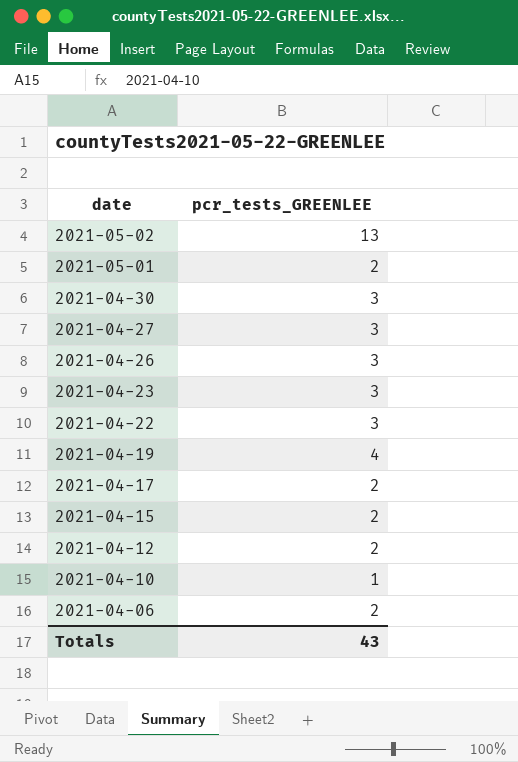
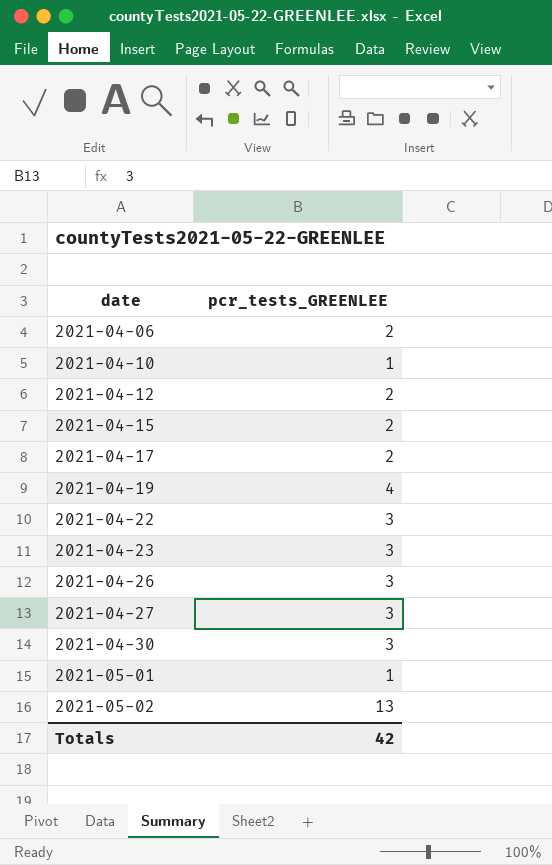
row order: date descending -> date ascending
2021-05-01 | pcr_tests_GREENLEE: 2 -> 1
Totals | pcr_tests_GREENLEE: 43 -> 42

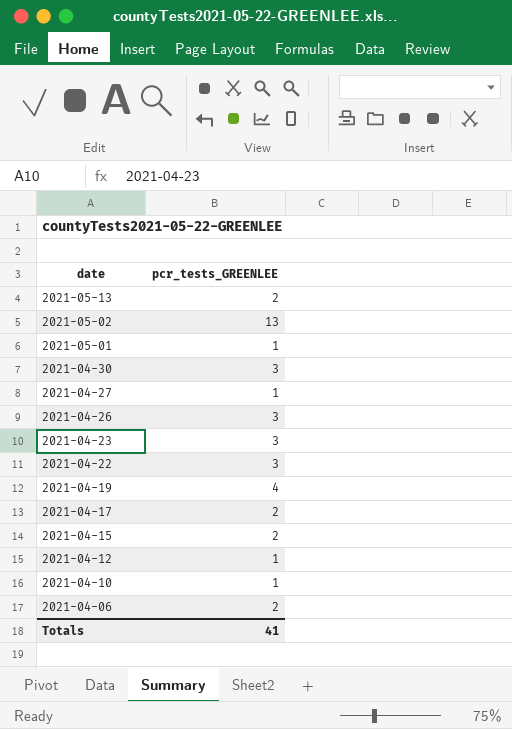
row order: date ascending -> date descending
row 2021-05-13: none -> 2
2021-04-27 | pcr_tests_GREENLEE: 3 -> 1
2021-04-12 | pcr_tests_GREENLEE: 2 -> 1
Totals | pcr_tests_GREENLEE: 42 -> 41

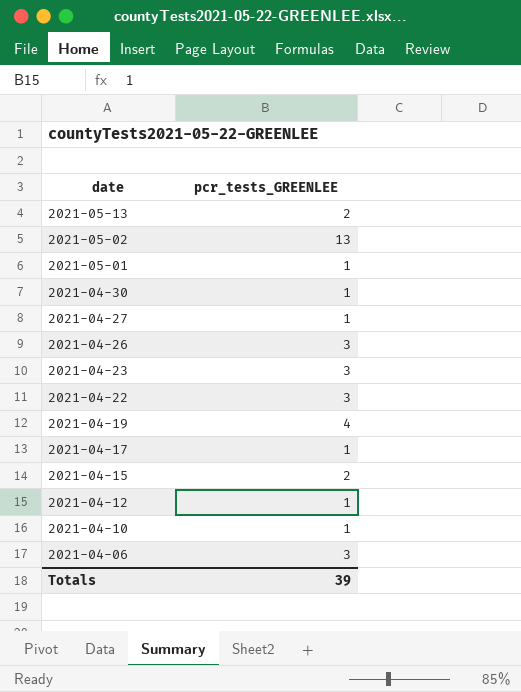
2021-04-30 | pcr_tests_GREENLEE: 3 -> 1
2021-04-17 | pcr_tests_GREENLEE: 2 -> 1
2021-04-06 | pcr_tests_GREENLEE: 2 -> 3
Totals | pcr_tests_GREENLEE: 41 -> 39

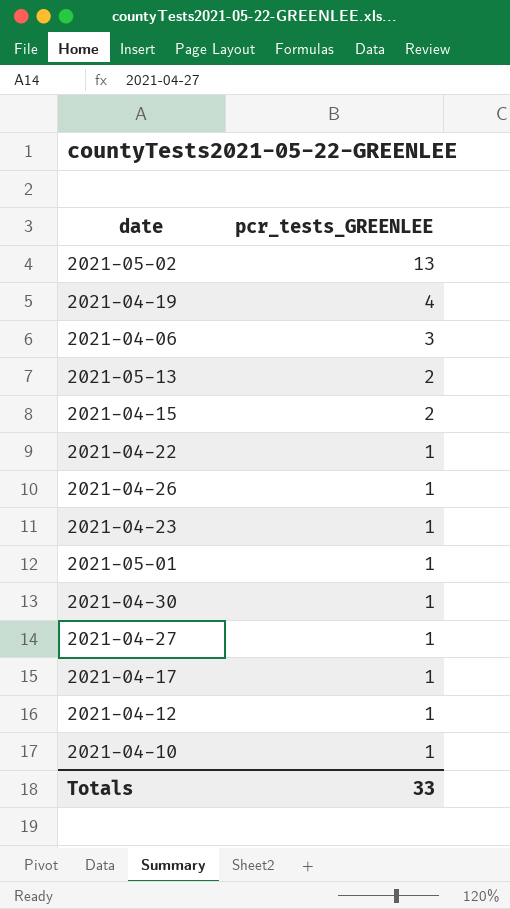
row order: date descending -> pcr_tests_GREENLEE descending
2021-04-22 | pcr_tests_GREENLEE: 3 -> 1
2021-04-26 | pcr_tests_GREENLEE: 3 -> 1
2021-04-23 | pcr_tests_GREENLEE: 3 -> 1
Totals | pcr_tests_GREENLEE: 39 -> 33

